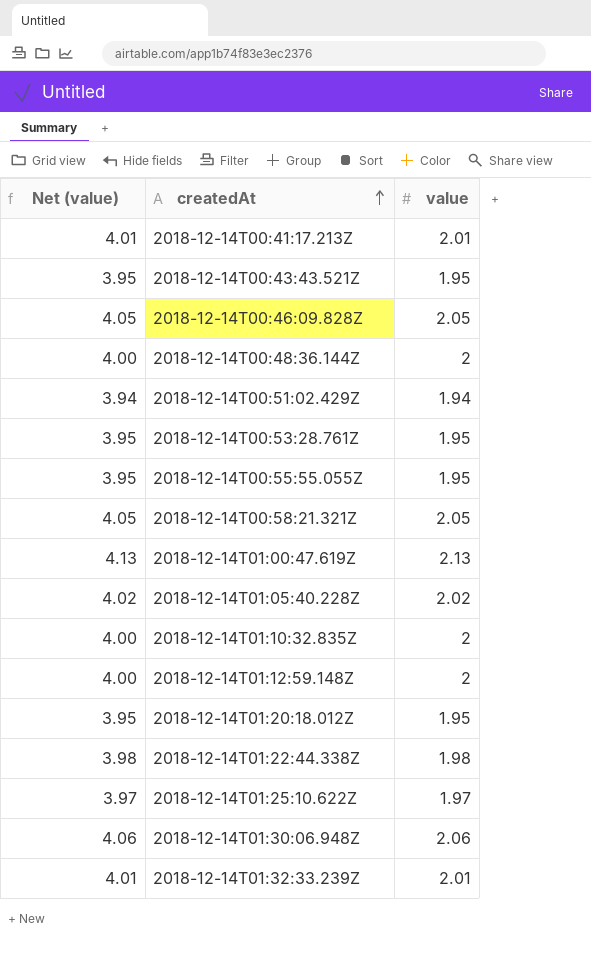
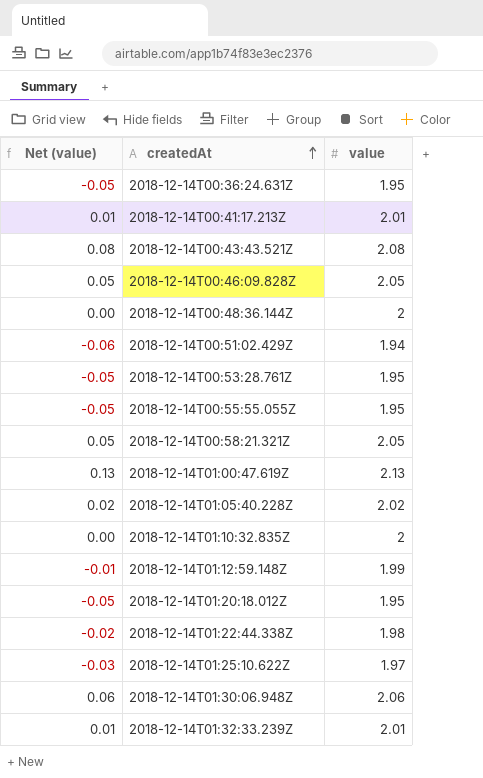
column Net (value) | formula: [value] + 2 -> [value] - 2
row 2018-12-14T00:36:24.631Z: none -> -0.05 | 1.95
2018-12-14T00:43:43.521Z | value: 1.95 -> 2.08
2018-12-14T01:12:59.148Z | value: 2 -> 1.99

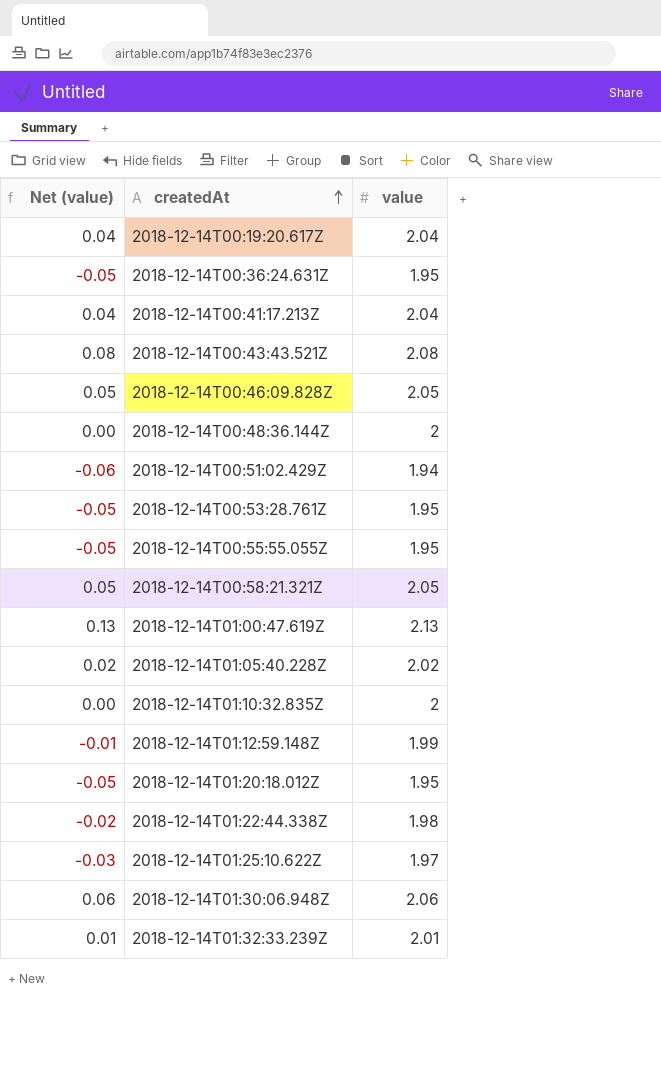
row 2018-12-14T00:19:20.617Z: none -> 0.04 | 2.04
2018-12-14T00:41:17.213Z | Net (value): 0.01 -> 0.04
2018-12-14T00:41:17.213Z | value: 2.01 -> 2.04

